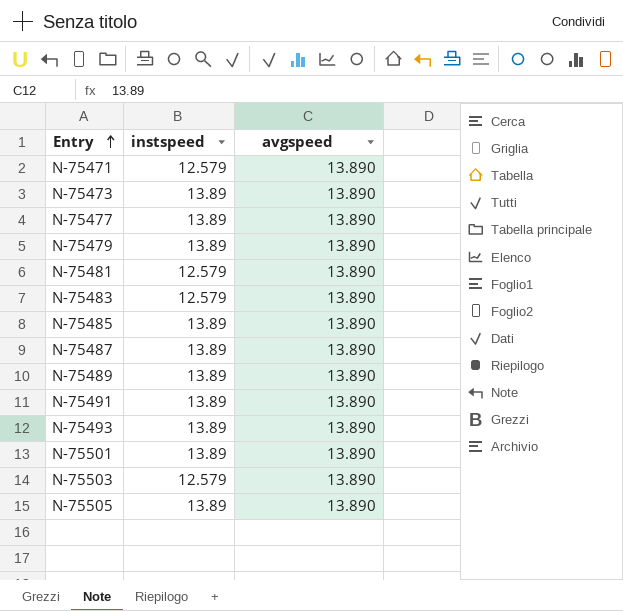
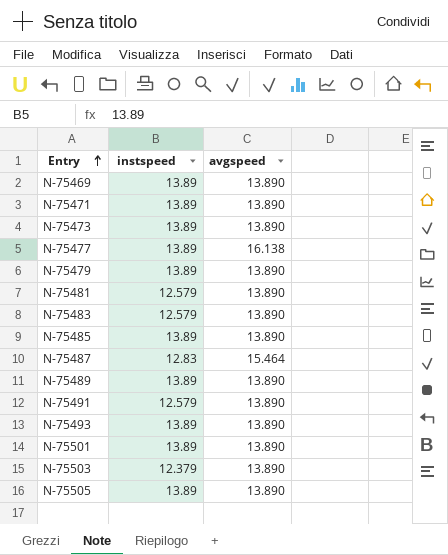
row N-75469: none -> 13.89 | 13.890
N-75471 | instspeed: 12.579 -> 13.89
N-75477 | avgspeed: 13.890 -> 16.138
N-75487 | instspeed: 13.89 -> 12.83
N-75487 | avgspeed: 13.890 -> 15.464
N-75491 | instspeed: 13.89 -> 12.579
N-75503 | instspeed: 12.579 -> 12.379

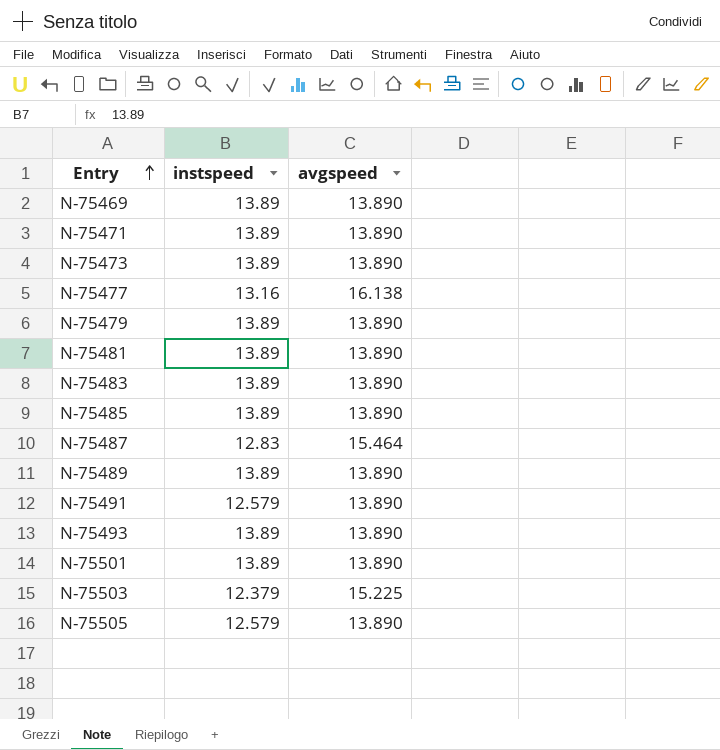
N-75477 | instspeed: 13.89 -> 13.16
N-75481 | instspeed: 12.579 -> 13.89
N-75483 | instspeed: 12.579 -> 13.89
N-75503 | avgspeed: 13.890 -> 15.225
N-75505 | instspeed: 13.89 -> 12.579

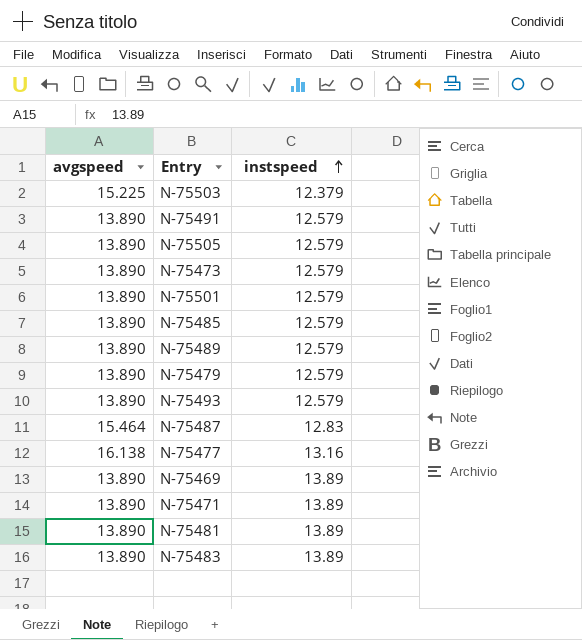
row order: Entry ascending -> instspeed ascending
column avgspeed | position: 3 -> 1
N-75473 | instspeed: 13.89 -> 12.579
N-75501 | instspeed: 13.89 -> 12.579
N-75485 | instspeed: 13.89 -> 12.579
N-75489 | instspeed: 13.89 -> 12.579
N-75479 | instspeed: 13.89 -> 12.579
N-75493 | instspeed: 13.89 -> 12.579

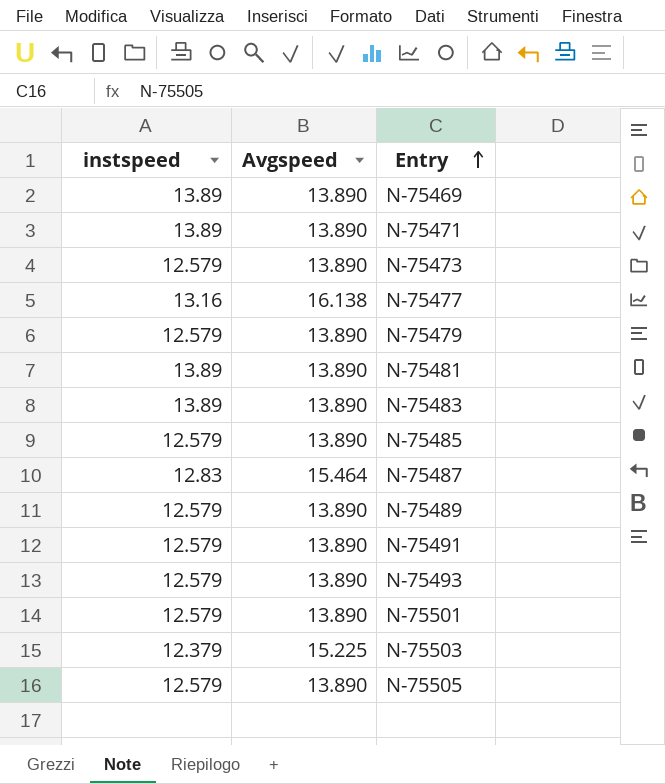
row order: instspeed ascending -> Entry ascending
column instspeed | position: 3 -> 1
column name: avgspeed -> Avgspeed

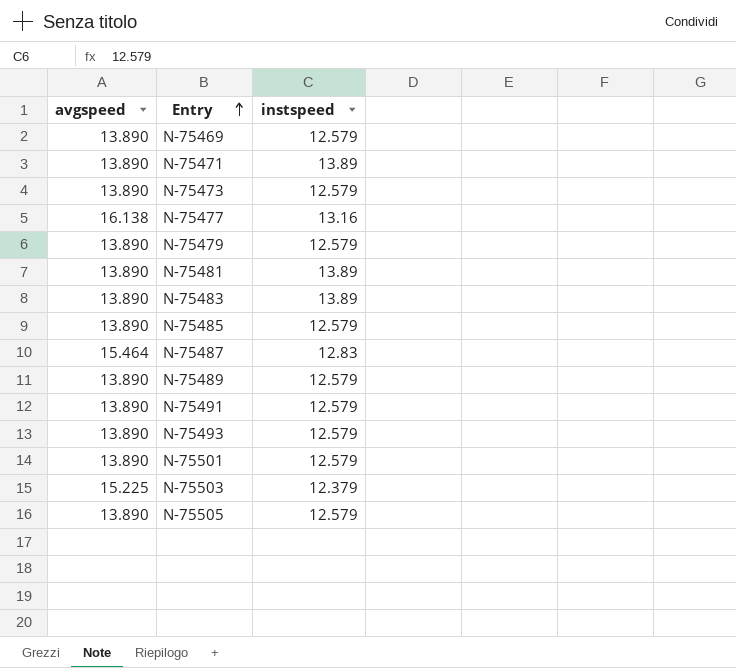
column name: Avgspeed -> avgspeed
column instspeed | position: 1 -> 3
N-75469 | instspeed: 13.89 -> 12.579

